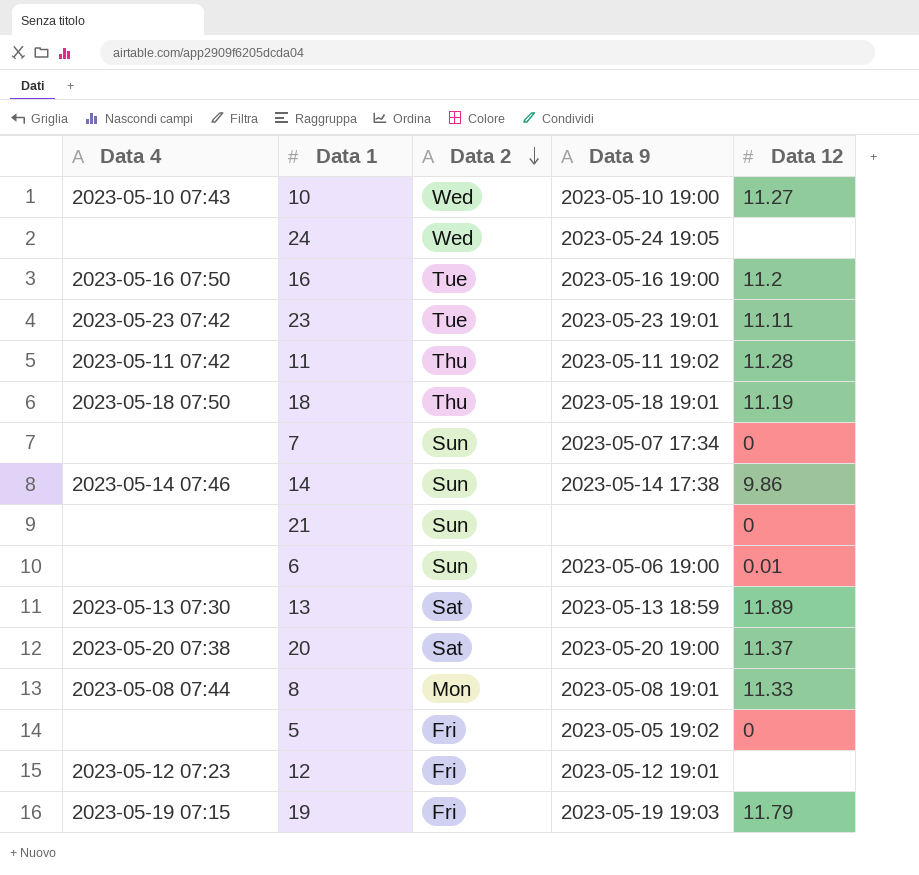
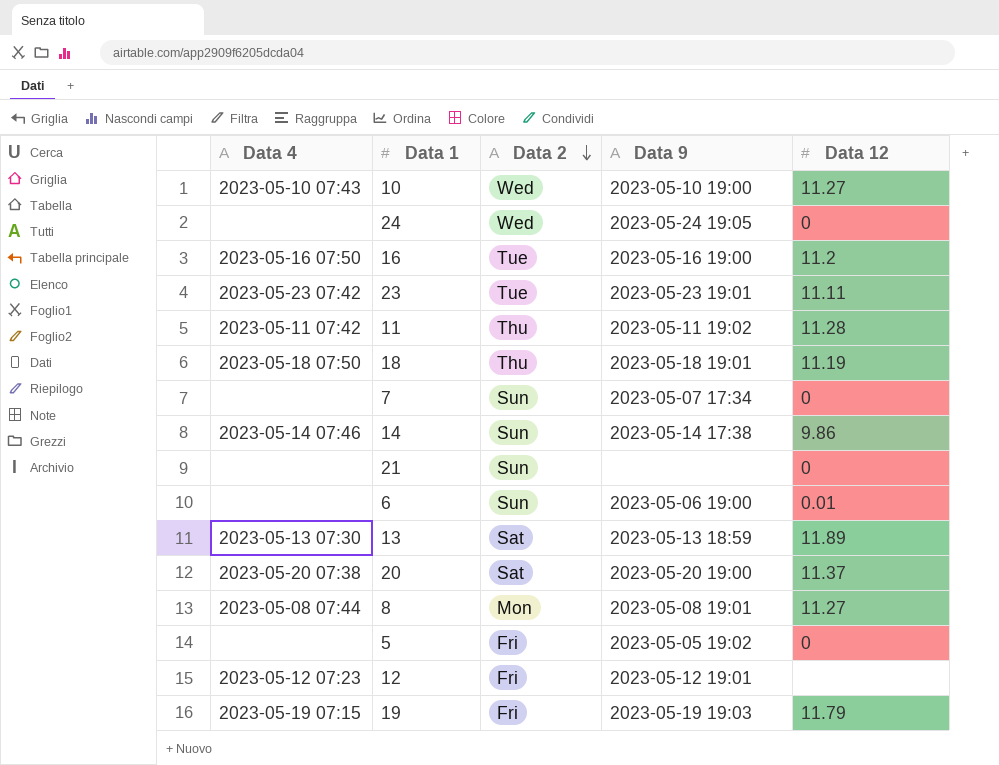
24 | Data 12: none -> 0
8 | Data 12: 11.33 -> 11.27

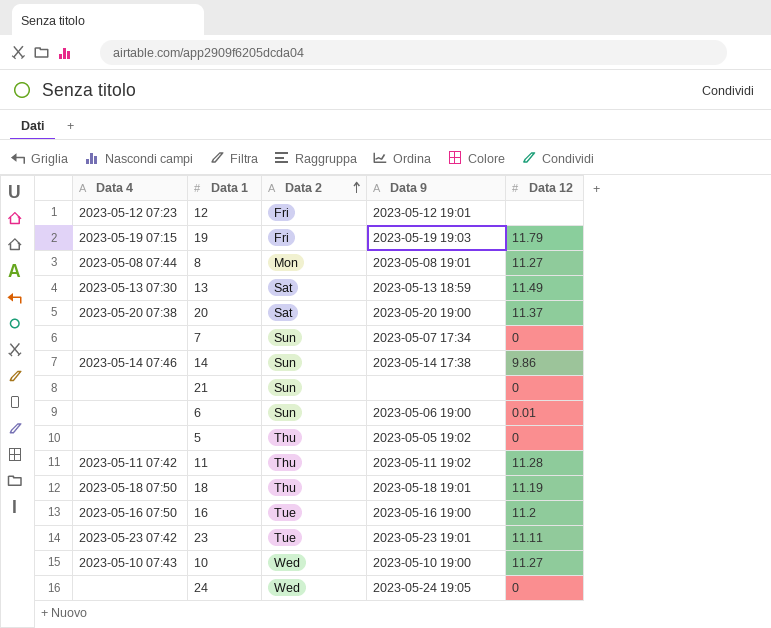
row order: Data 2 descending -> Data 2 ascending
13 | Data 12: 11.89 -> 11.49
5 | Data 2: Fri -> Thu

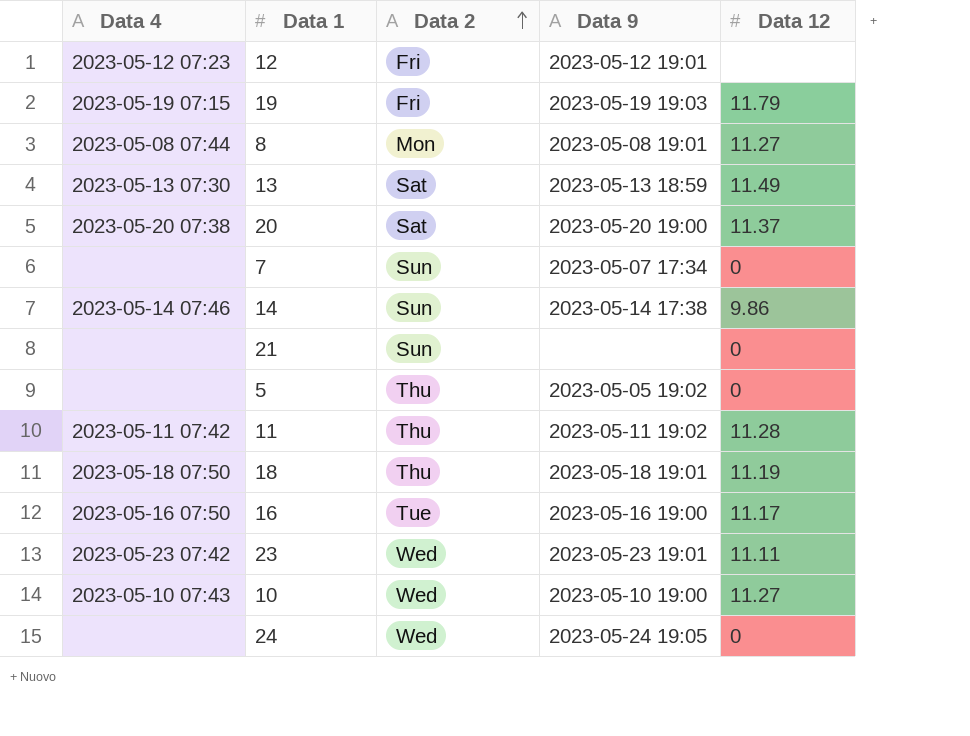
row 6: none | Sun | 2023-05-06 19:00 | 0.01 -> none
16 | Data 12: 11.2 -> 11.17
23 | Data 2: Tue -> Wed

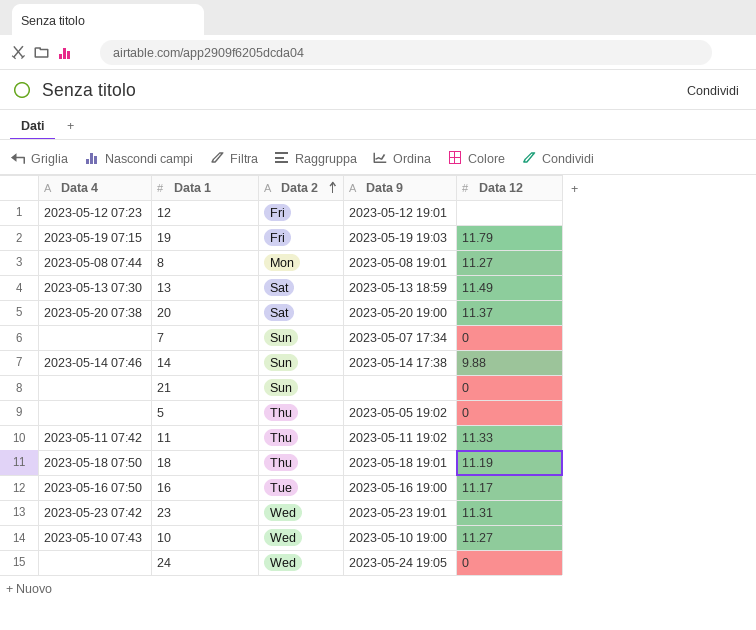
14 | Data 12: 9.86 -> 9.88
11 | Data 12: 11.28 -> 11.33
23 | Data 12: 11.11 -> 11.31

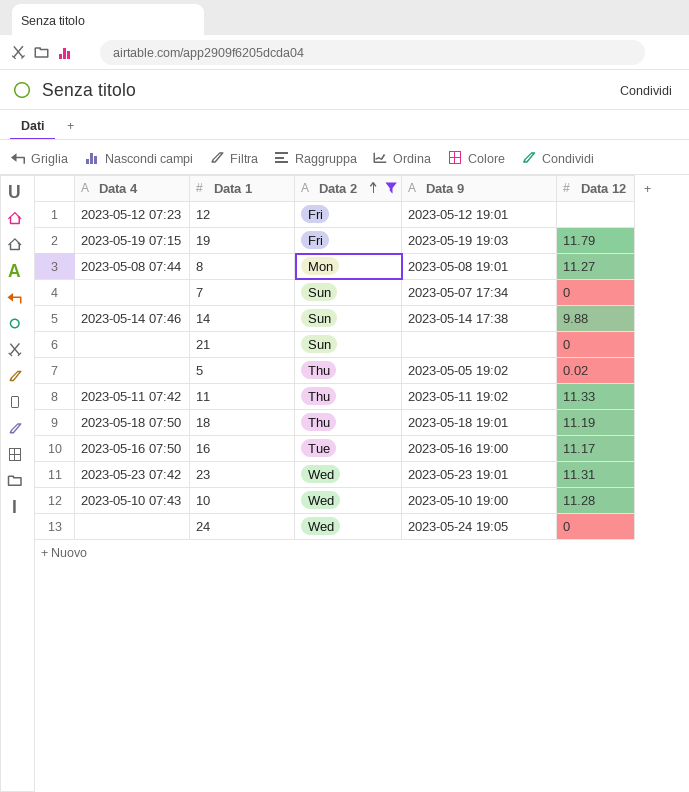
filter: none -> Data 2 != Sat
5 | Data 12: 0 -> 0.02
10 | Data 12: 11.27 -> 11.28

